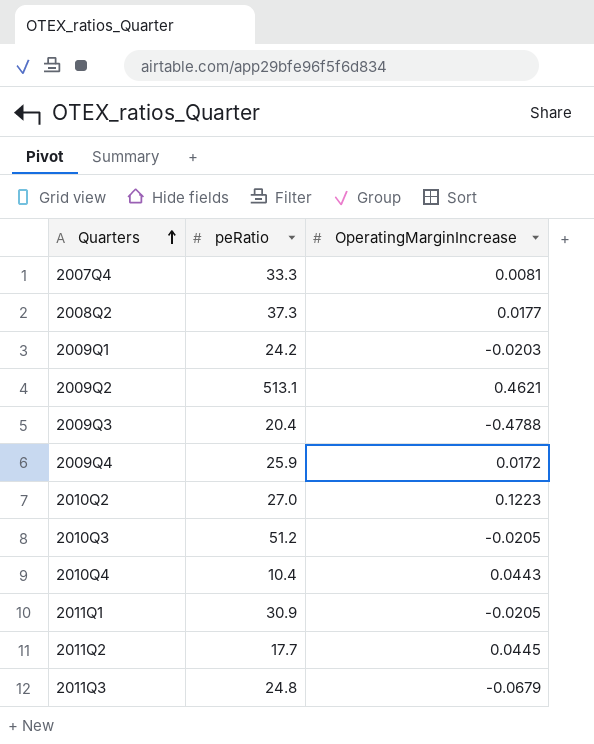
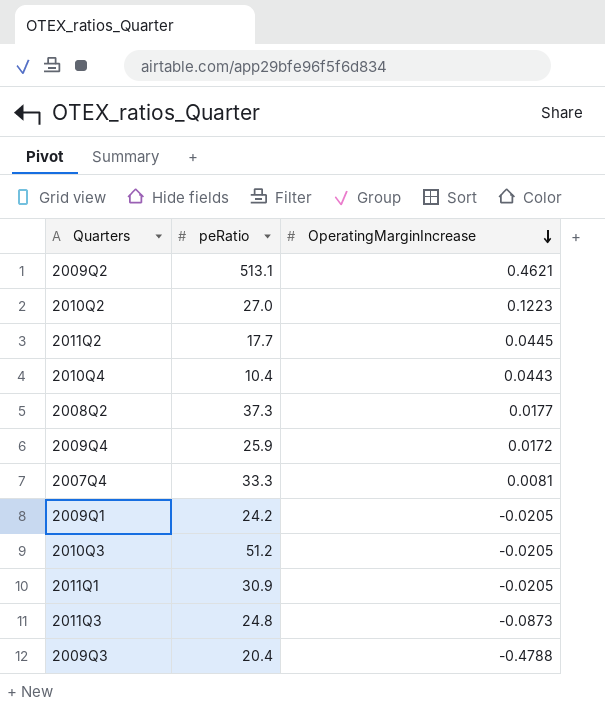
row order: Quarters ascending -> OperatingMarginIncrease descending
2009Q1 | OperatingMarginIncrease: -0.0203 -> -0.0205
2011Q3 | OperatingMarginIncrease: -0.0679 -> -0.0873

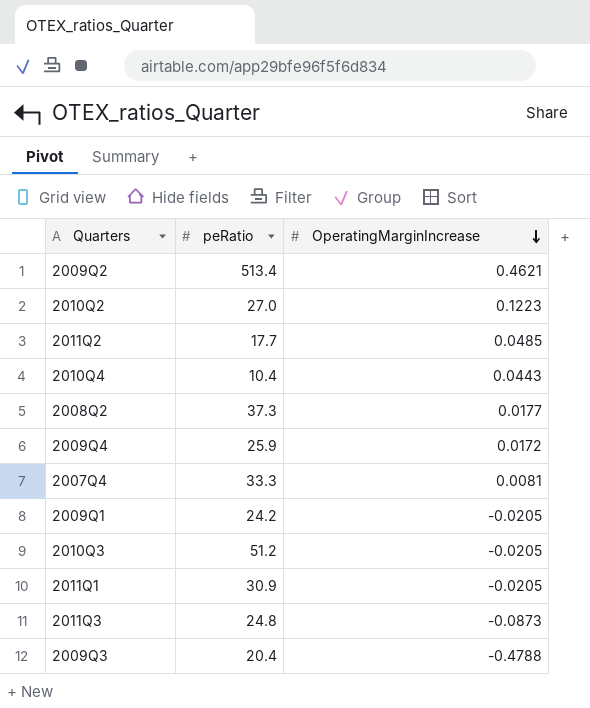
2009Q2 | peRatio: 513.1 -> 513.4
2011Q2 | OperatingMarginIncrease: 0.0445 -> 0.0485

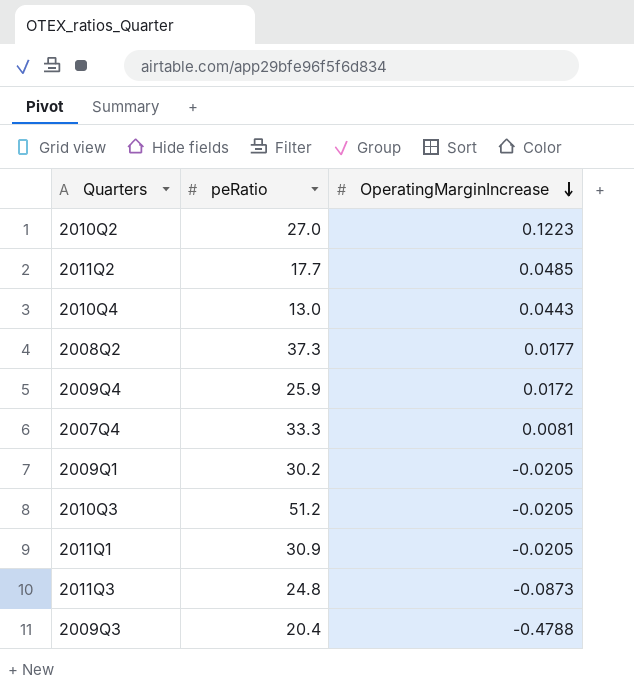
row 2009Q2: 513.4 | 0.4621 -> none
2010Q4 | peRatio: 10.4 -> 13.0
2009Q1 | peRatio: 24.2 -> 30.2

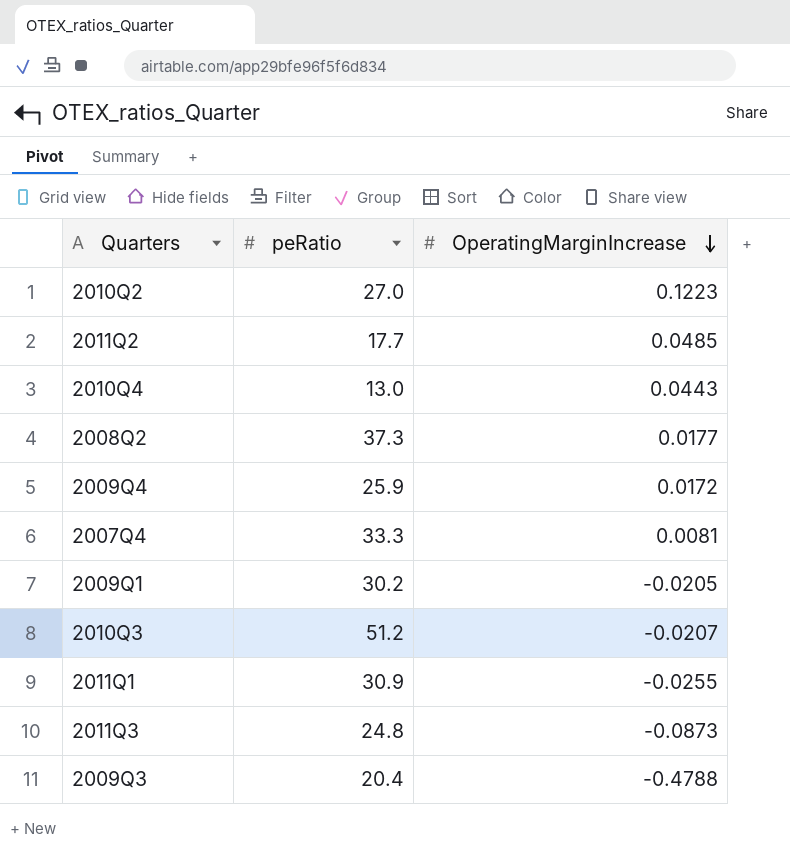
2010Q3 | OperatingMarginIncrease: -0.0205 -> -0.0207
2011Q1 | OperatingMarginIncrease: -0.0205 -> -0.0255

